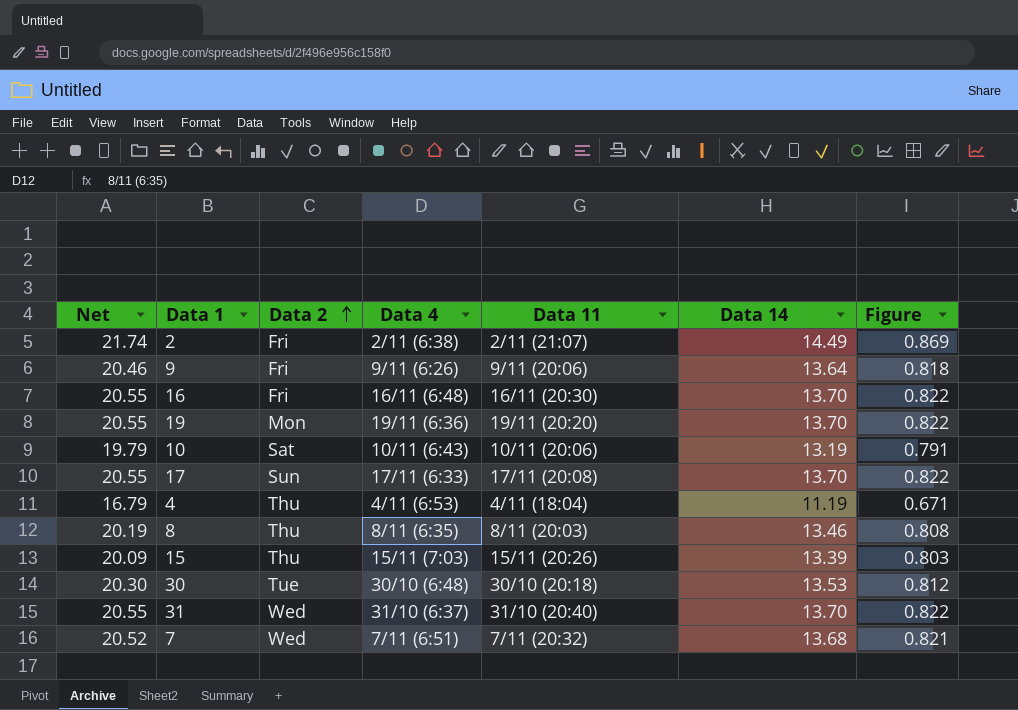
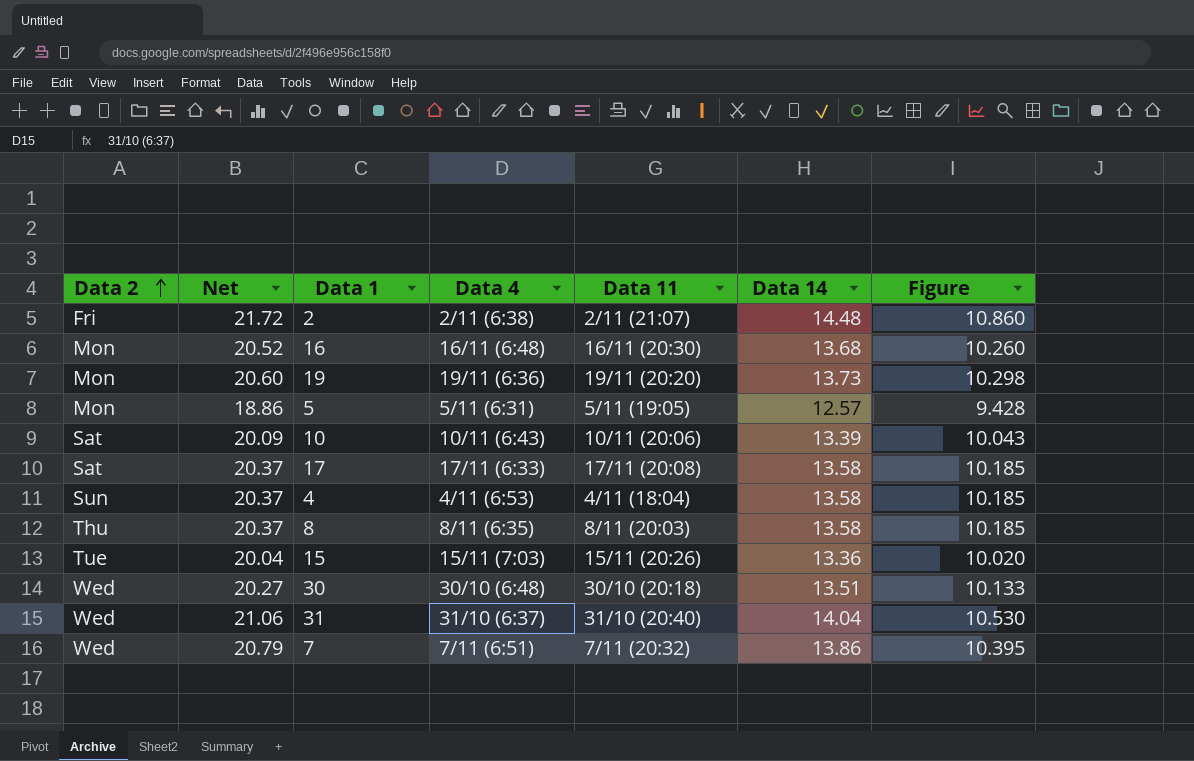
column Data 2 | position: 3 -> 1
column Figure | formula: [Data 14] * 0.06 -> [Data 14] * 0.75
row 9: 20.46 | Fri | 9/11 (6:26) | 9/11 (20:06) | 13.64 | 0.818 -> none
2 | Net: 21.74 -> 21.72
2 | Data 14: 14.49 -> 14.48
16 | Data 2: Fri -> Mon
16 | Net: 20.55 -> 20.52
16 | Data 14: 13.70 -> 13.68
19 | Net: 20.55 -> 20.60
19 | Data 14: 13.70 -> 13.73
row 5: none -> Mon | 18.86 | 5/11 (6:31) | 5/11 (19:05) | 12.57 | 9.428
10 | Net: 19.79 -> 20.09
10 | Data 14: 13.19 -> 13.39
17 | Data 2: Sun -> Sat
17 | Net: 20.55 -> 20.37
17 | Data 14: 13.70 -> 13.58
4 | Data 2: Thu -> Sun
4 | Net: 16.79 -> 20.37
4 | Data 14: 11.19 -> 13.58
8 | Net: 20.19 -> 20.37
8 | Data 14: 13.46 -> 13.58
15 | Data 2: Thu -> Tue
15 | Net: 20.09 -> 20.04
15 | Data 14: 13.39 -> 13.36
30 | Data 2: Tue -> Wed
30 | Net: 20.30 -> 20.27
30 | Data 14: 13.53 -> 13.51
31 | Net: 20.55 -> 21.06
31 | Data 14: 13.70 -> 14.04
7 | Net: 20.52 -> 20.79
7 | Data 14: 13.68 -> 13.86

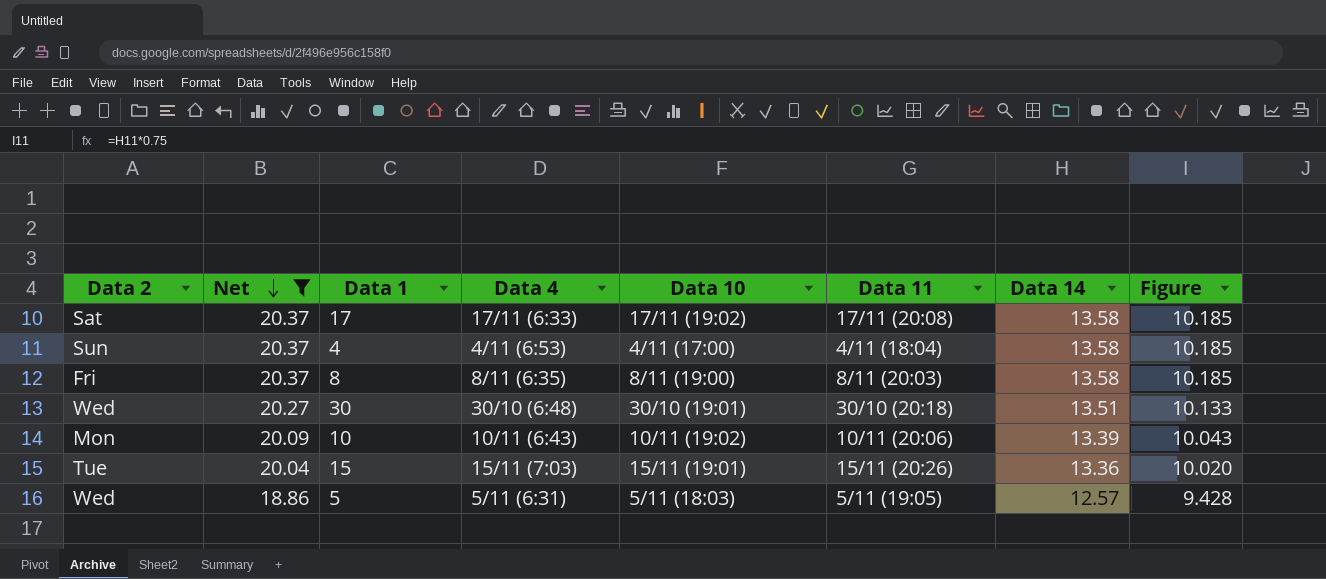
filter: none -> Net <= 20.37
row order: Data 2 ascending -> Net descending
column Data 10 | position: none -> 5
8 | Data 2: Thu -> Fri
10 | Data 2: Sat -> Mon
5 | Data 2: Mon -> Wed

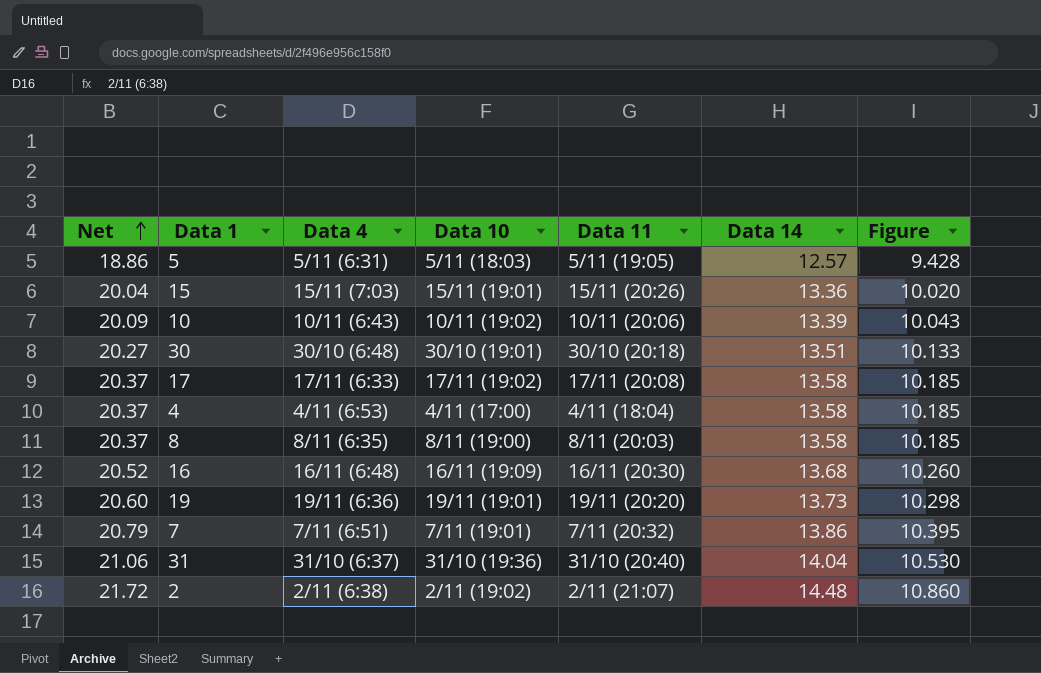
filter: Net <= 20.37 -> none
row order: Net descending -> Net ascending
column Data 2 | position: 1 -> none

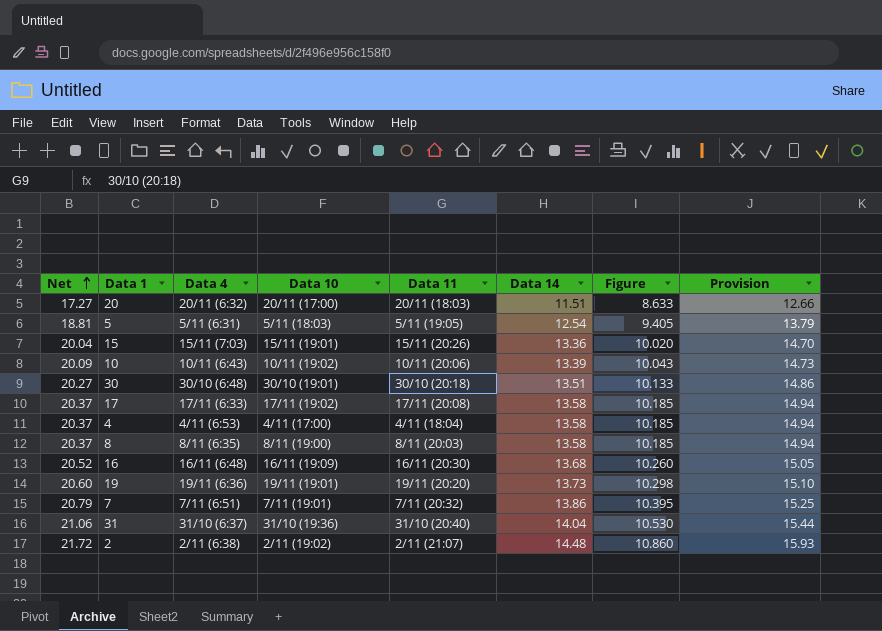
column Provision | formula: none -> [Data 14] * 1.1
row 20: none -> 17.27 | 20/11 (6:32) | 20/11 (17:00) | 20/11 (18:03) | 11.51 | 8.633 | 12.66
5 | Net: 18.86 -> 18.81
5 | Data 14: 12.57 -> 12.54
5 | Figure: 9.428 -> 9.405

